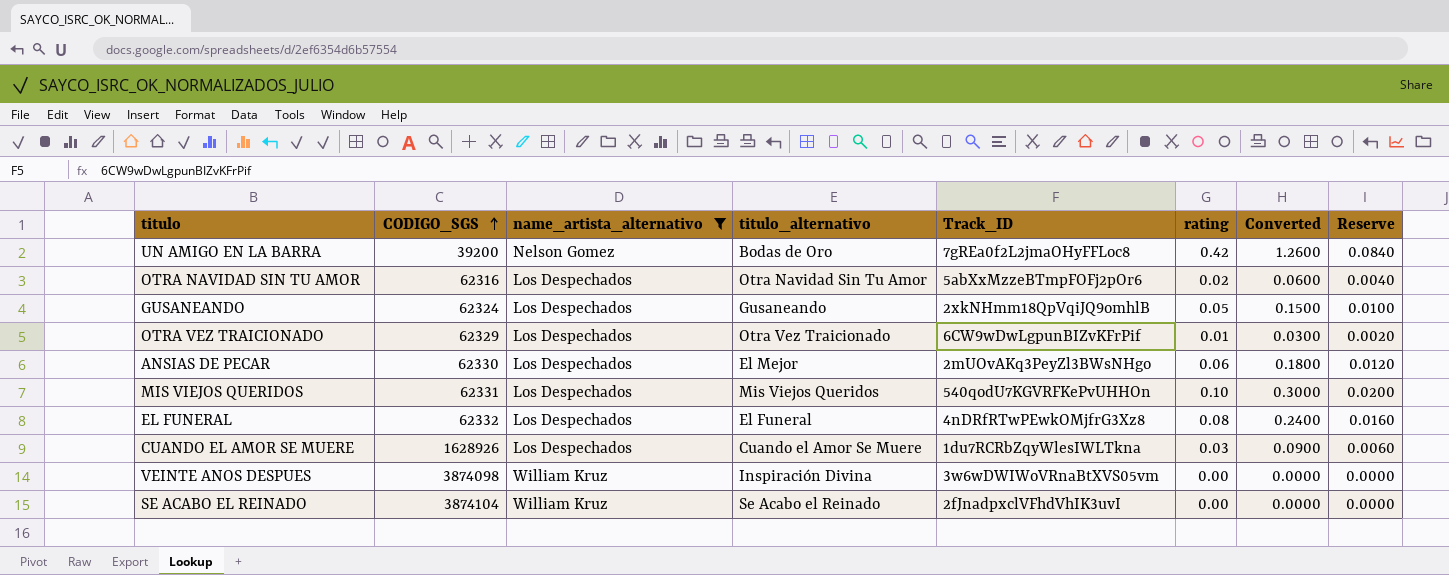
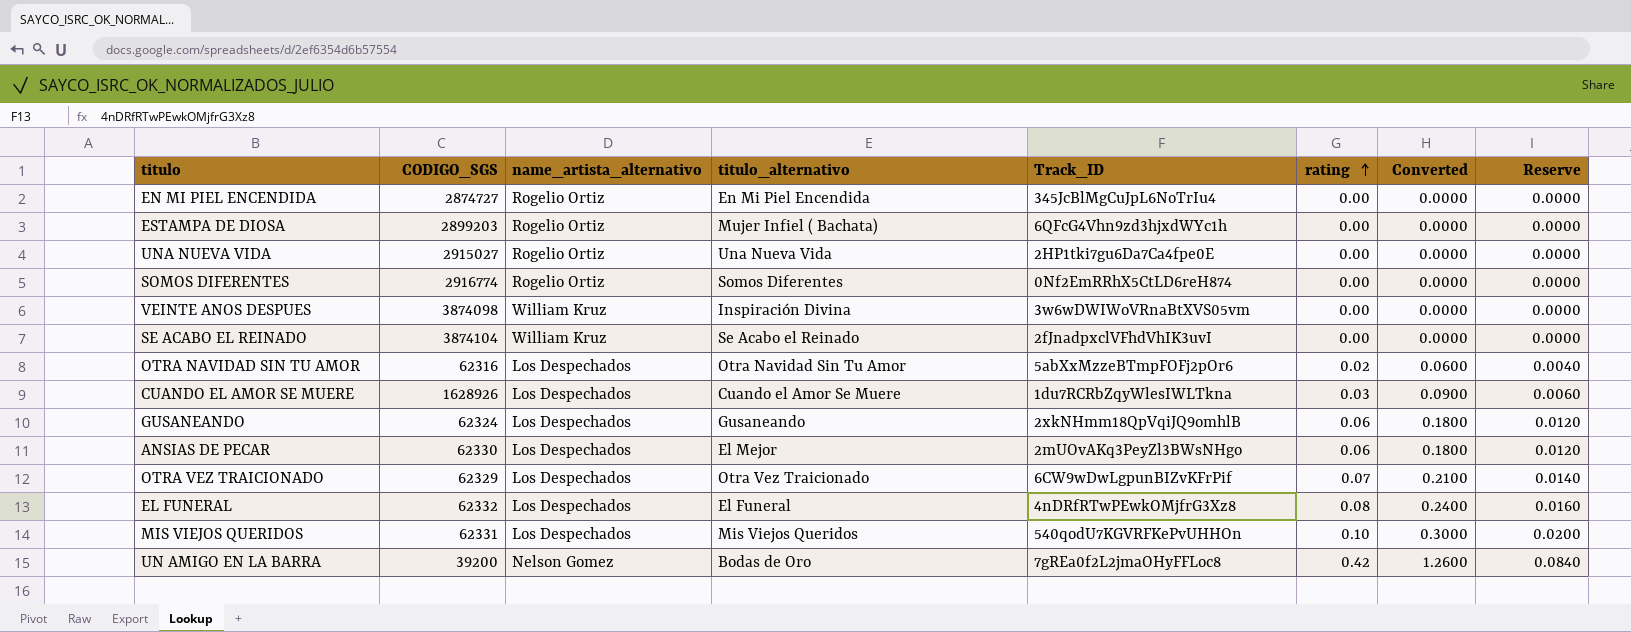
filter: name_artista_alternativo != Rogelio Ortiz -> none
row order: CODIGO_SGS ascending -> rating ascending
GUSANEANDO | rating: 0.05 -> 0.06
GUSANEANDO | Converted: 0.1500 -> 0.1800
GUSANEANDO | Reserve: 0.0100 -> 0.0120
OTRA VEZ TRAICIONADO | rating: 0.01 -> 0.07
OTRA VEZ TRAICIONADO | Converted: 0.0300 -> 0.2100
OTRA VEZ TRAICIONADO | Reserve: 0.0020 -> 0.0140

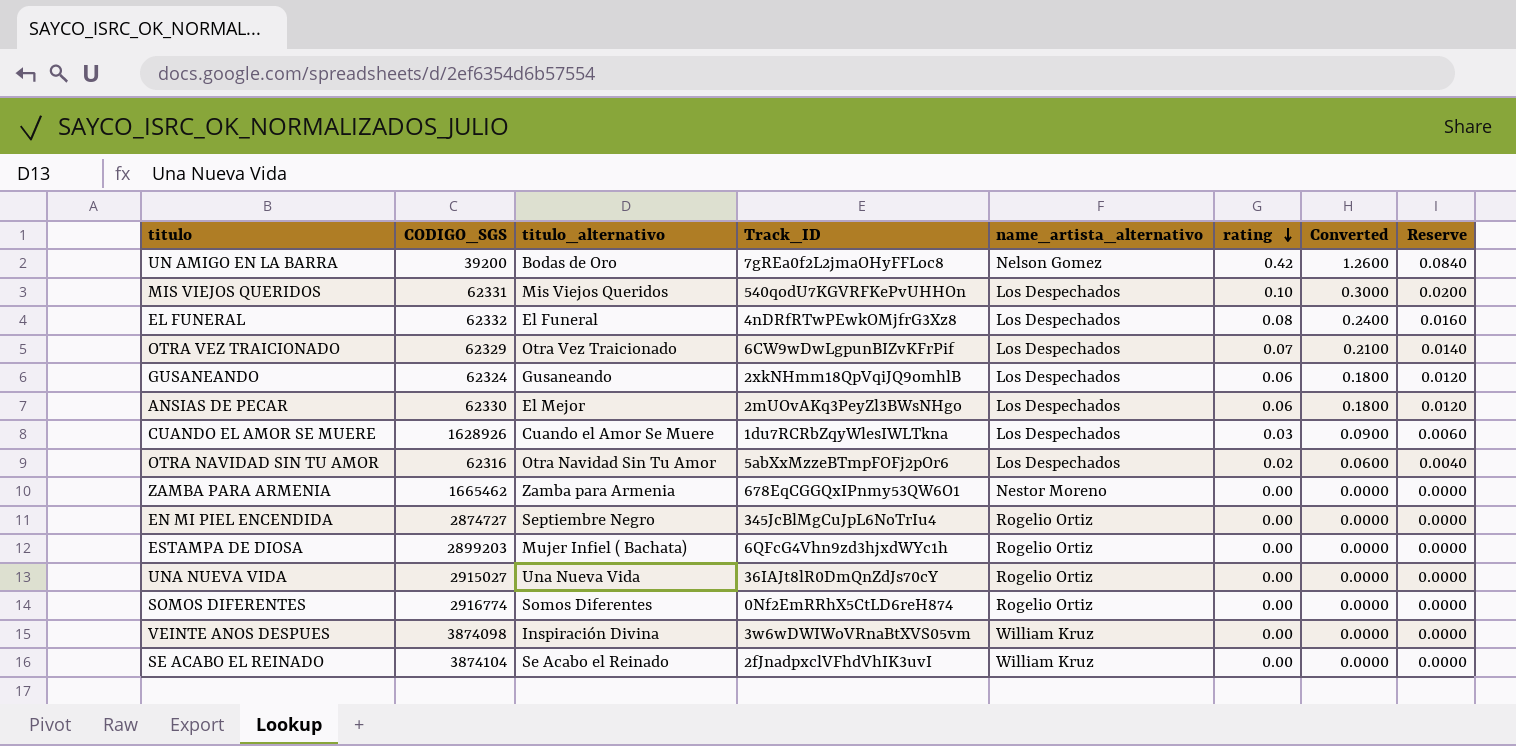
row order: rating ascending -> rating descending
column name_artista_alternativo | position: 3 -> 5
row ZAMBA PARA ARMENIA: none -> 1665462 | Zamba para Armenia | 678EqCGGQxIPnmy53QW6O1 | Nestor Moreno | 0.00 | 0.0000 | 0.0000
EN MI PIEL ENCENDIDA | titulo_alternativo: En Mi Piel Encendida -> Septiembre Negro
UNA NUEVA VIDA | Track_ID: 2HP1tki7gu6Da7Ca4fpe0E -> 36IAJt8lR0DmQnZdJs70cY

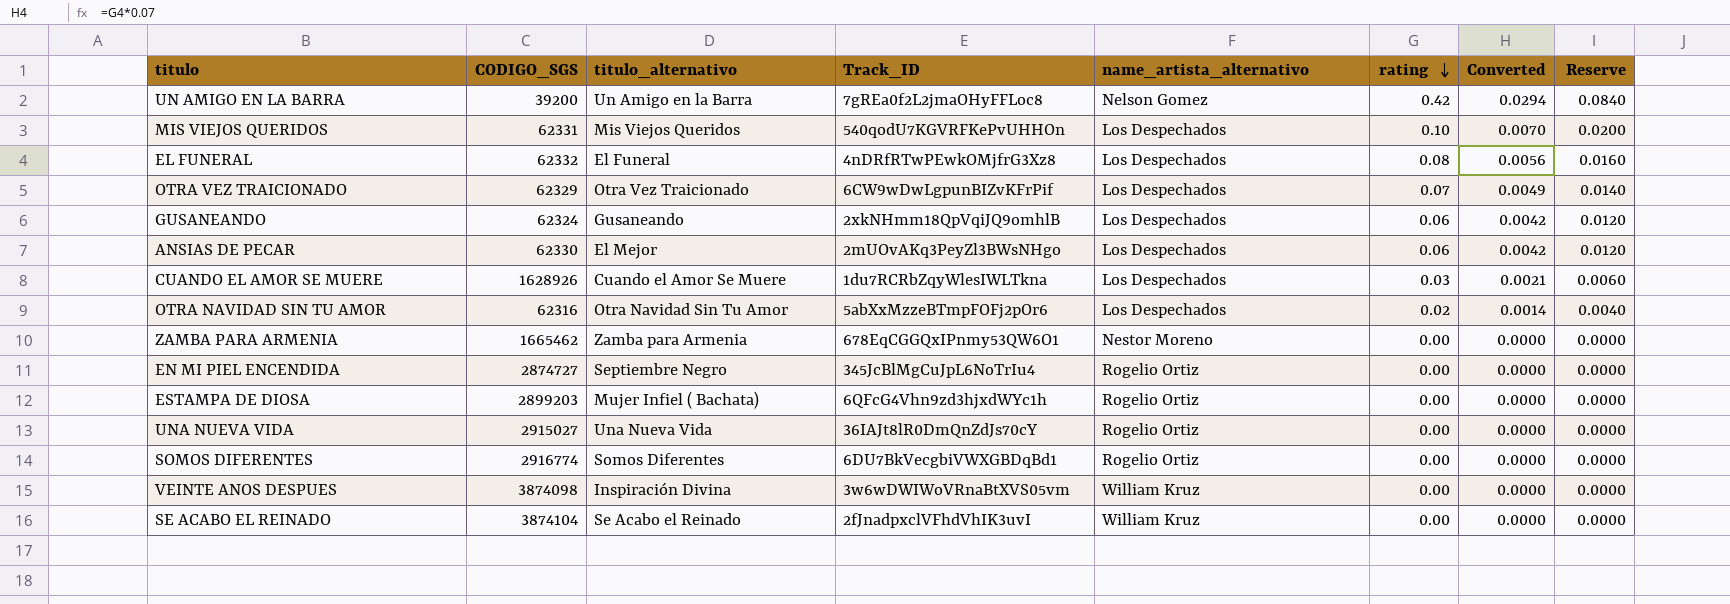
column Converted | formula: [rating] * 3 -> [rating] * 0.07
UN AMIGO EN LA BARRA | titulo_alternativo: Bodas de Oro -> Un Amigo en la Barra
SOMOS DIFERENTES | Track_ID: 0Nf2EmRRhX5CtLD6reH874 -> 6DU7BkVecgbiVWXGBDqBd1

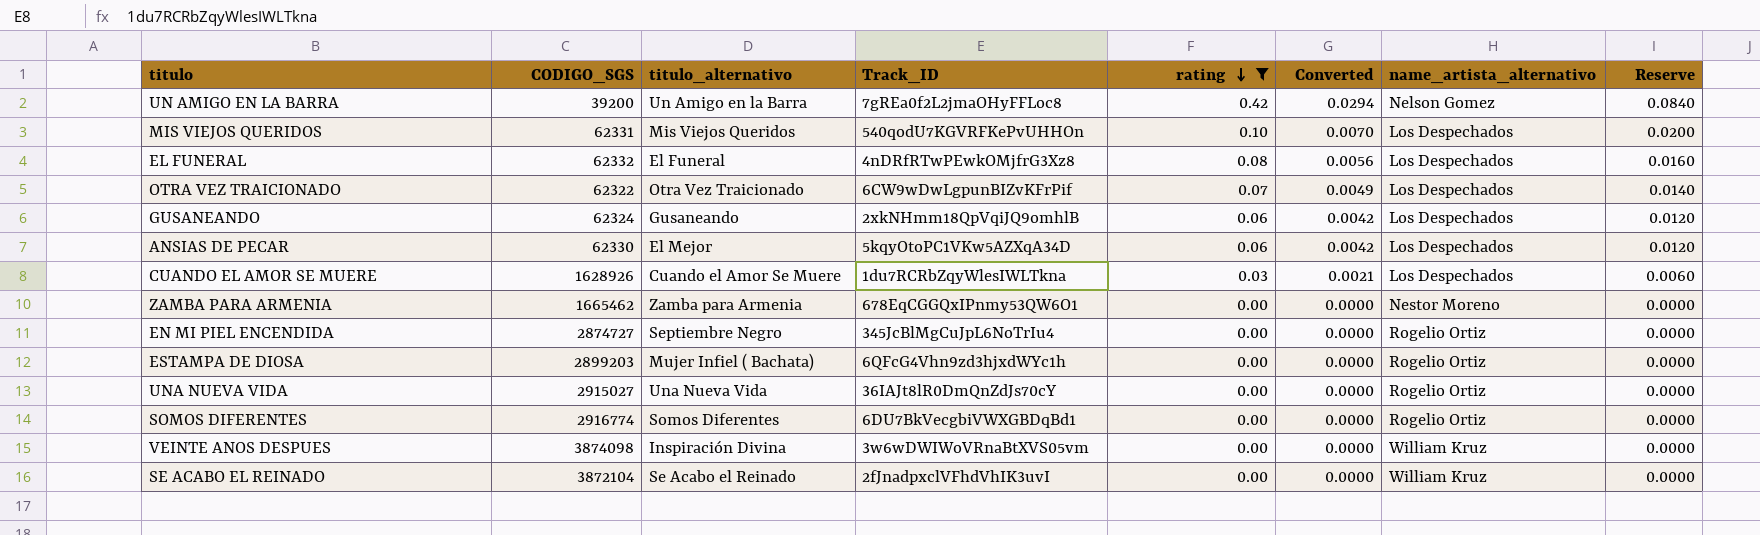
filter: none -> rating != 0.02
column name_artista_alternativo | position: 5 -> 7
OTRA VEZ TRAICIONADO | CODIGO_SGS: 62329 -> 62322
ANSIAS DE PECAR | Track_ID: 2mUOvAKq3PeyZl3BWsNHgo -> 5kqyOtoPC1VKw5AZXqA34D
SE ACABO EL REINADO | CODIGO_SGS: 3874104 -> 3872104

